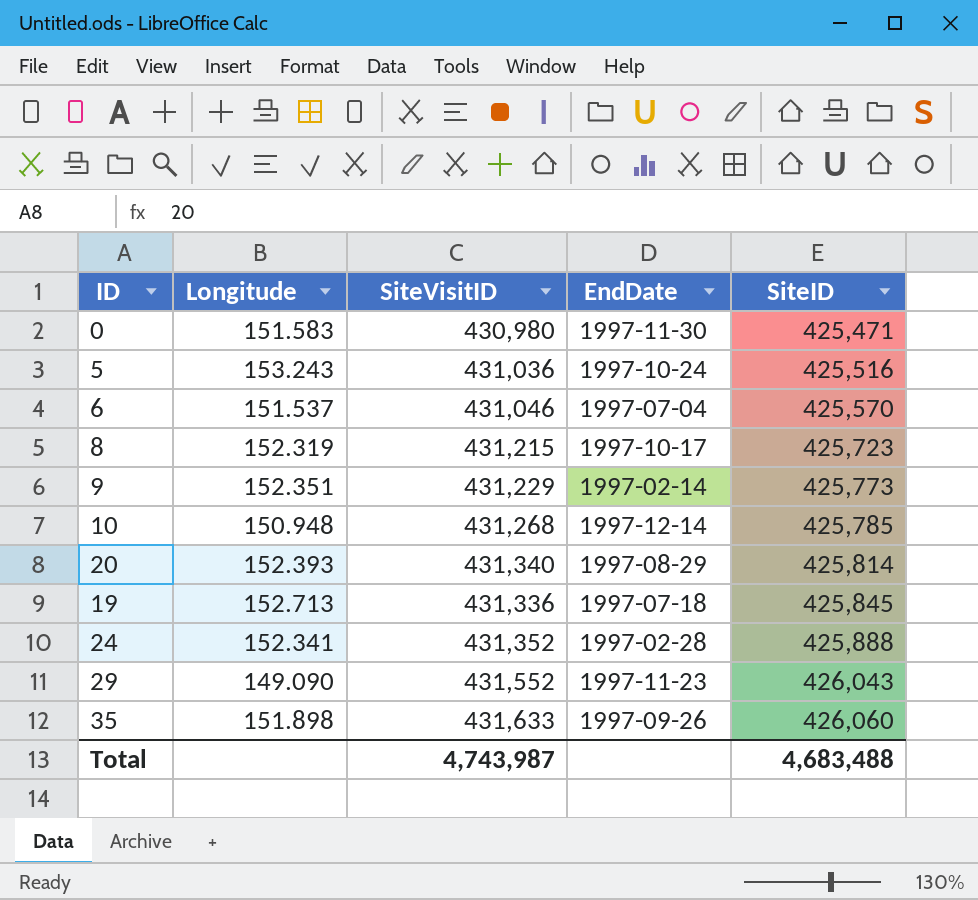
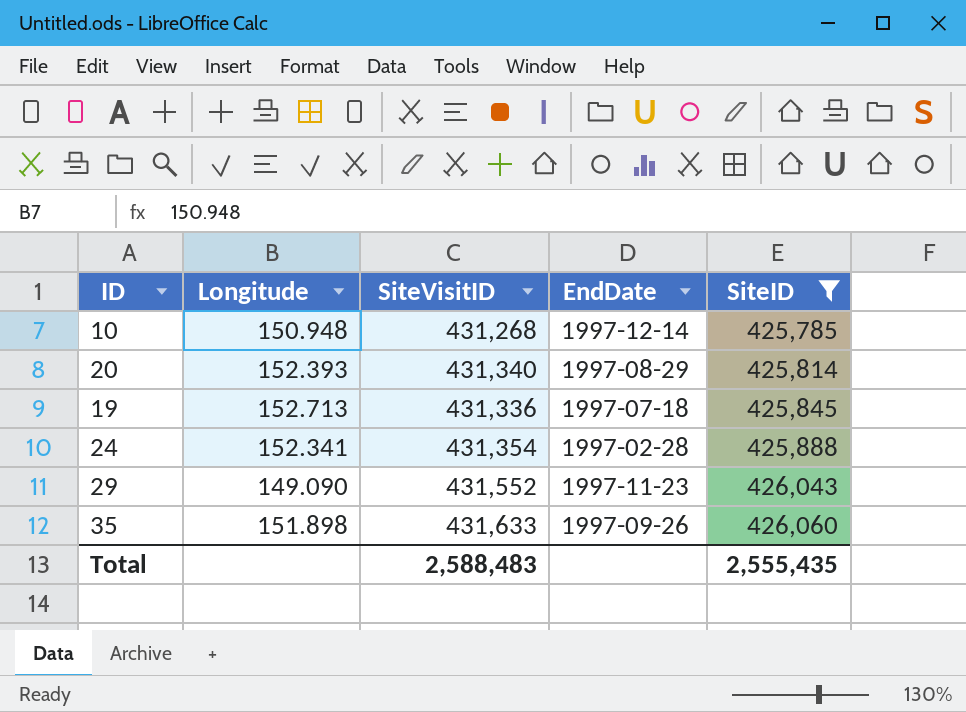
filter: none -> SiteID >= 425,785
24 | SiteVisitID: 431,352 -> 431,354
Total | SiteVisitID: 4,743,987 -> 2,588,483
Total | SiteID: 4,683,488 -> 2,555,435

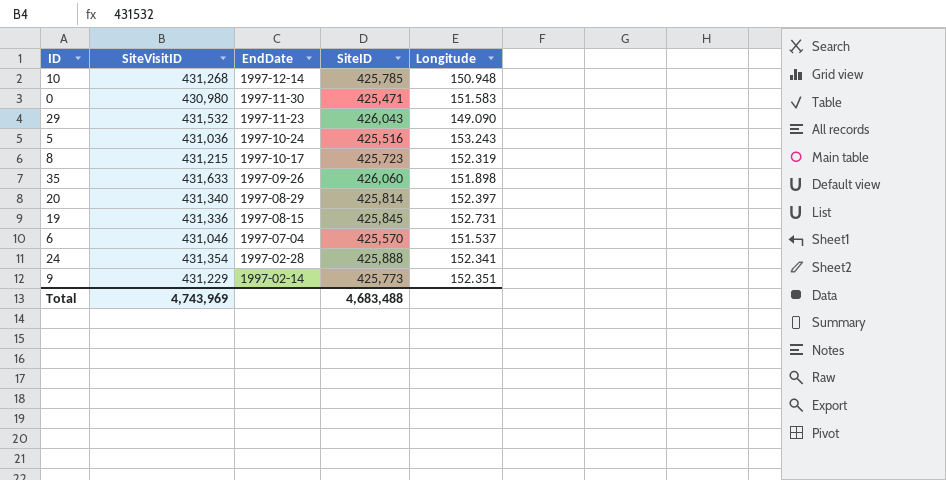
filter: SiteID >= 425,785 -> none
row order: SiteID ascending -> EndDate descending
column Longitude | position: 2 -> 5
29 | SiteVisitID: 431,552 -> 431,532
20 | Longitude: 152.393 -> 152.397
19 | EndDate: 1997-07-18 -> 1997-08-15
19 | Longitude: 152.713 -> 152.731
Total | SiteVisitID: 2,588,483 -> 4,743,969
Total | SiteID: 2,555,435 -> 4,683,488

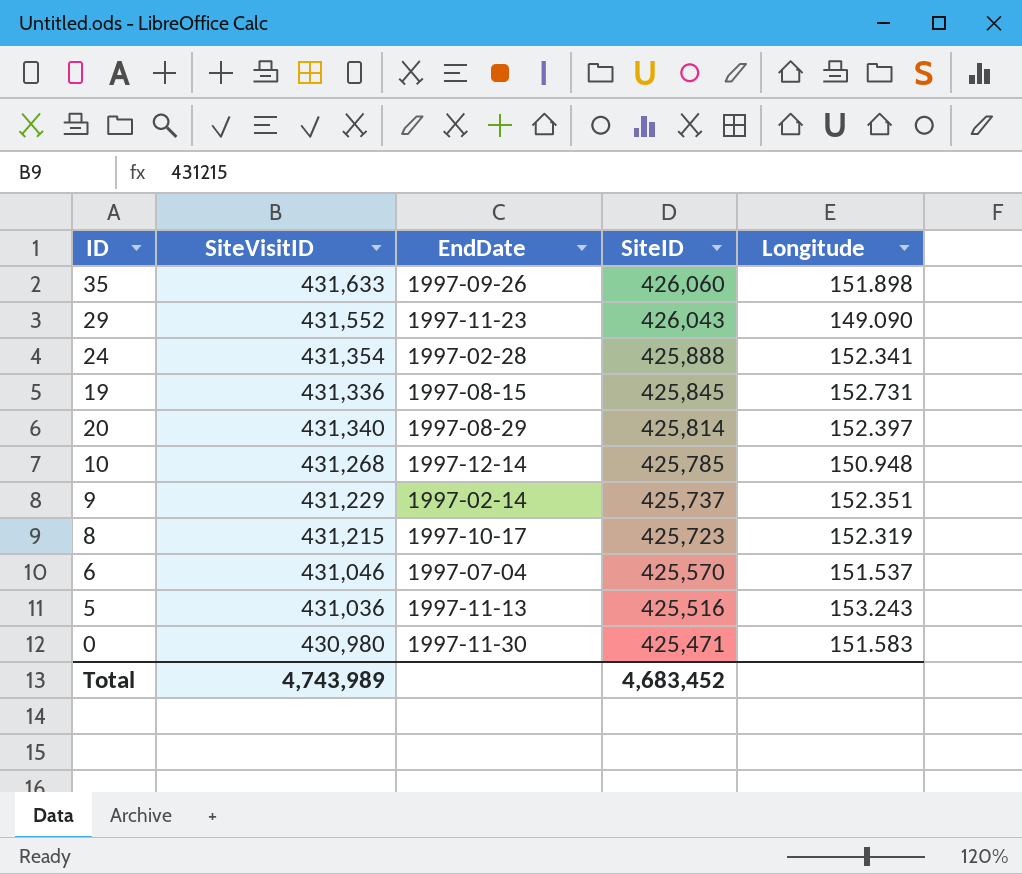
row order: EndDate descending -> SiteID descending
29 | SiteVisitID: 431,532 -> 431,552
9 | SiteID: 425,773 -> 425,737
5 | EndDate: 1997-10-24 -> 1997-11-13
Total | SiteVisitID: 4,743,969 -> 4,743,989
Total | SiteID: 4,683,488 -> 4,683,452

